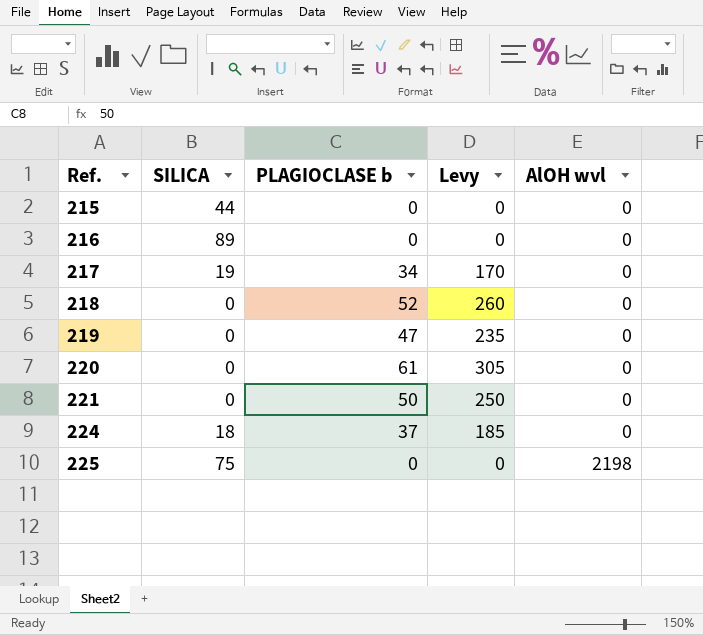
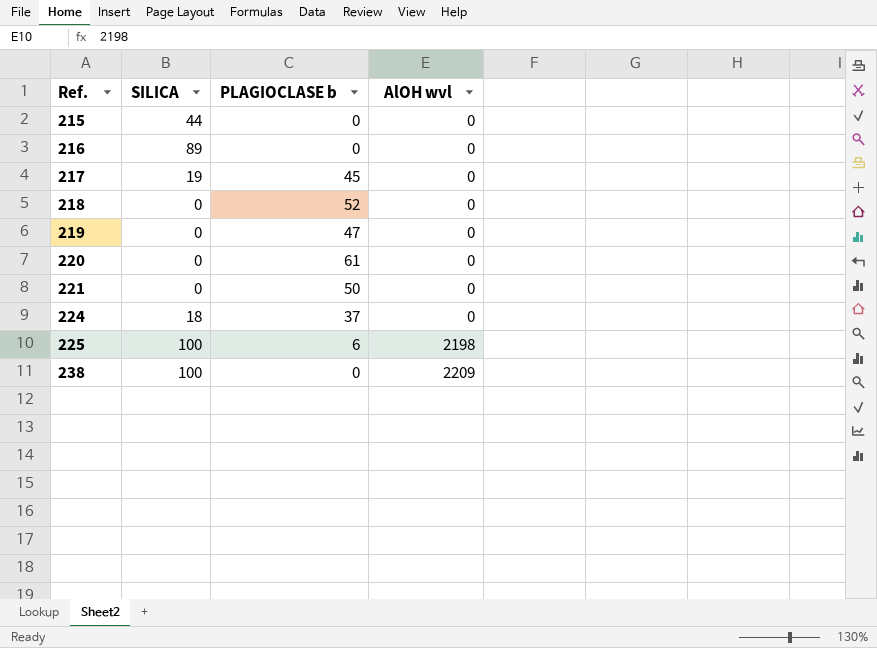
column Levy | formula: [PLAGIOCLASE b] * 5 -> none
217 | PLAGIOCLASE b: 34 -> 45
225 | SILICA: 75 -> 100
225 | PLAGIOCLASE b: 0 -> 6
row 238: none -> 100 | 0 | 2209

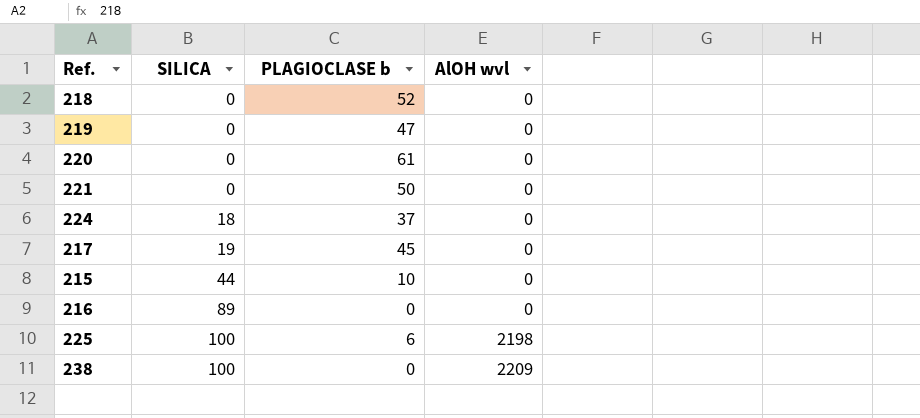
row order: Ref. ascending -> SILICA ascending
215 | PLAGIOCLASE b: 0 -> 10

